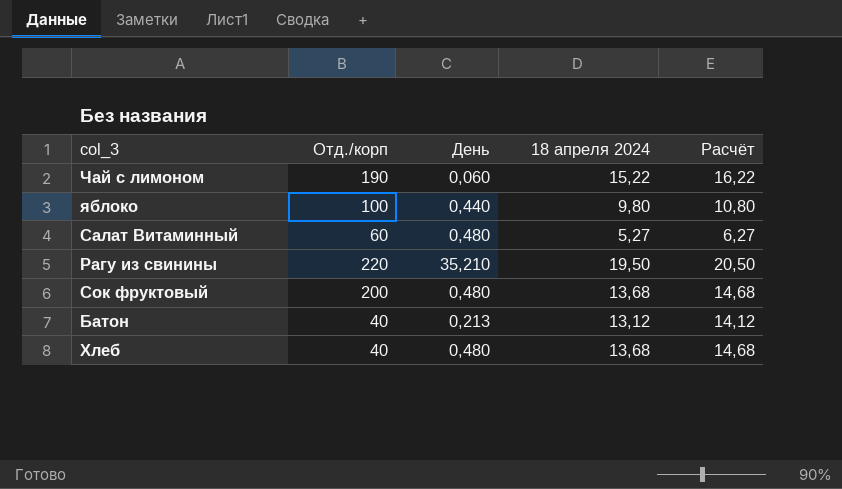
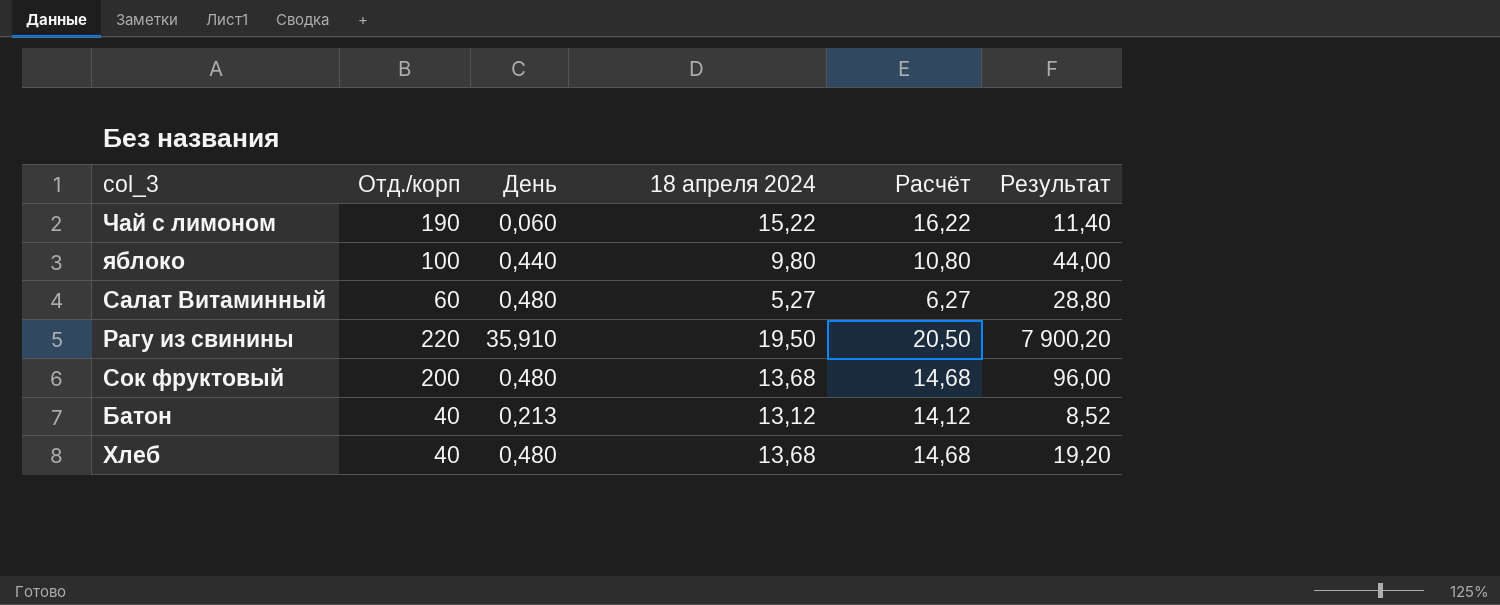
column Результат | formula: none -> [Отд./корп] * [День]
Рагу из свинины | День: 35,210 -> 35,910

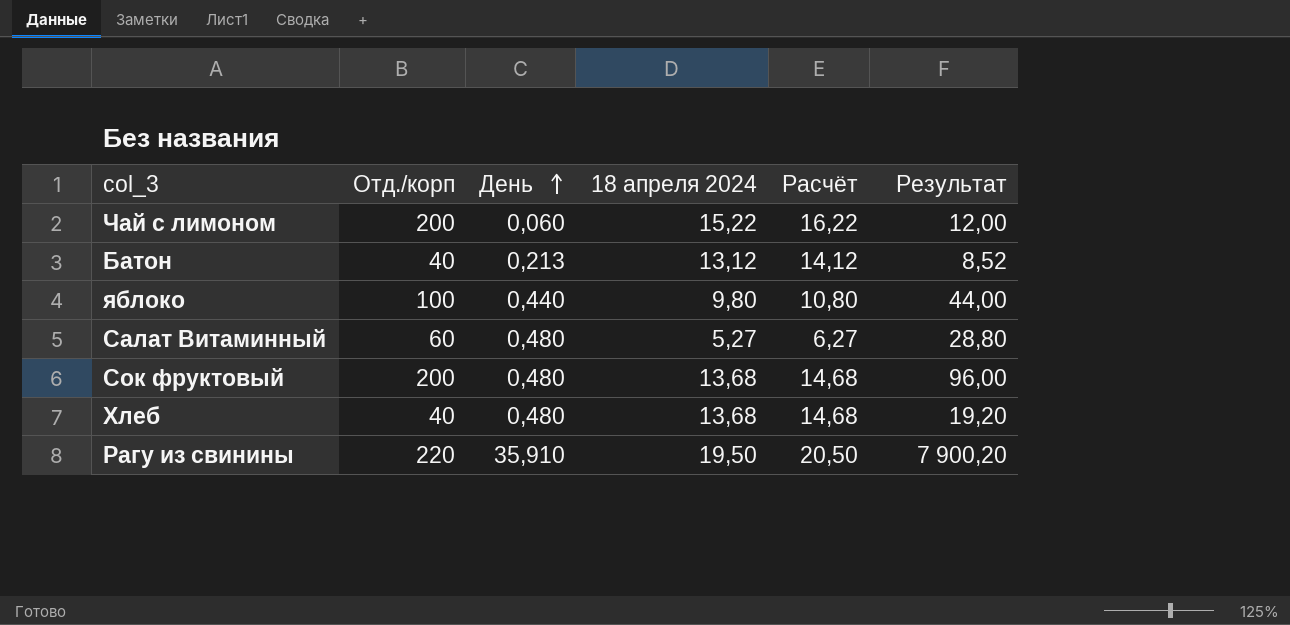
row order: none -> День ascending
Чай с лимоном | Отд./корп: 190 -> 200
Чай с лимоном | Результат: 11,40 -> 12,00

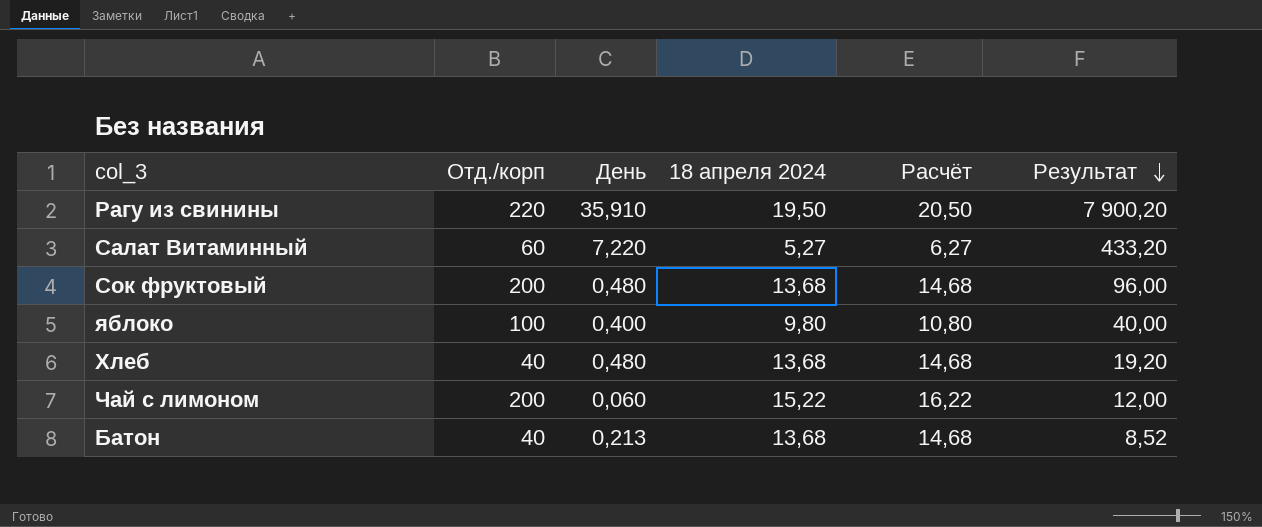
row order: День ascending -> Результат descending
Салат Витаминный | День: 0,480 -> 7,220
Салат Витаминный | Результат: 28,80 -> 433,20
яблоко | День: 0,440 -> 0,400
яблоко | Результат: 44,00 -> 40,00
Батон | 18 апреля 2024: 13,12 -> 13,68
Батон | Расчёт: 14,12 -> 14,68

